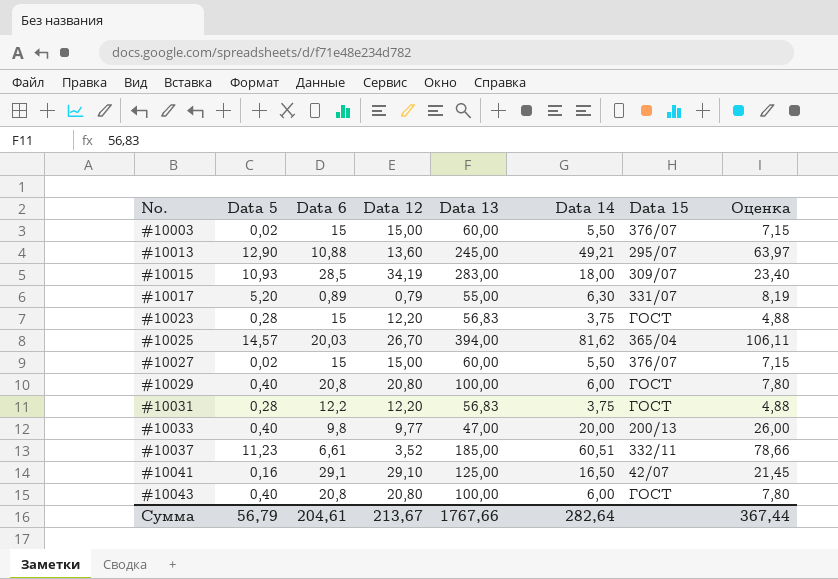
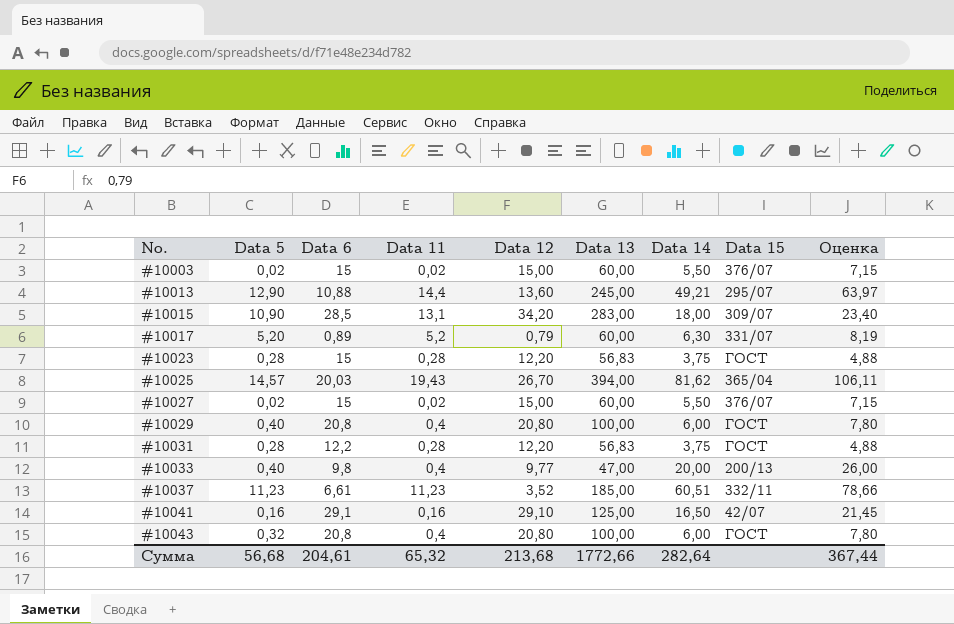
column Data 11 | position: none -> 4
#10015 | Data 5: 10,93 -> 10,90
#10015 | Data 12: 34,19 -> 34,20
#10017 | Data 13: 55,00 -> 60,00
#10043 | Data 5: 0,40 -> 0,32
Сумма | Data 5: 56,79 -> 56,68
Сумма | Data 12: 213,67 -> 213,68
Сумма | Data 13: 1767,66 -> 1772,66

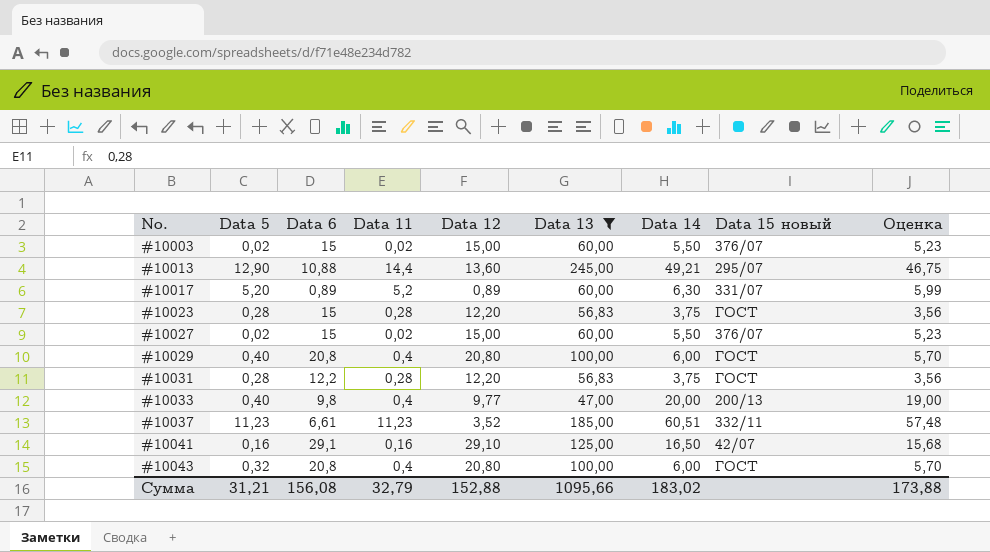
filter: none -> Data 13 <= 245,00
column name: Data 15 -> Data 15 новый
column Оценка | formula: [Data 14] * 1,3 -> [Data 14] * 0,95
#10017 | Data 12: 0,79 -> 0,89
Сумма | Data 5: 56,68 -> 31,21
Сумма | Data 6: 204,61 -> 156,08
Сумма | Data 11: 65,32 -> 32,79
Сумма | Data 12: 213,68 -> 152,88
Сумма | Data 13: 1772,66 -> 1095,66
Сумма | Data 14: 282,64 -> 183,02
Сумма | Оценка: 367,44 -> 173,88

